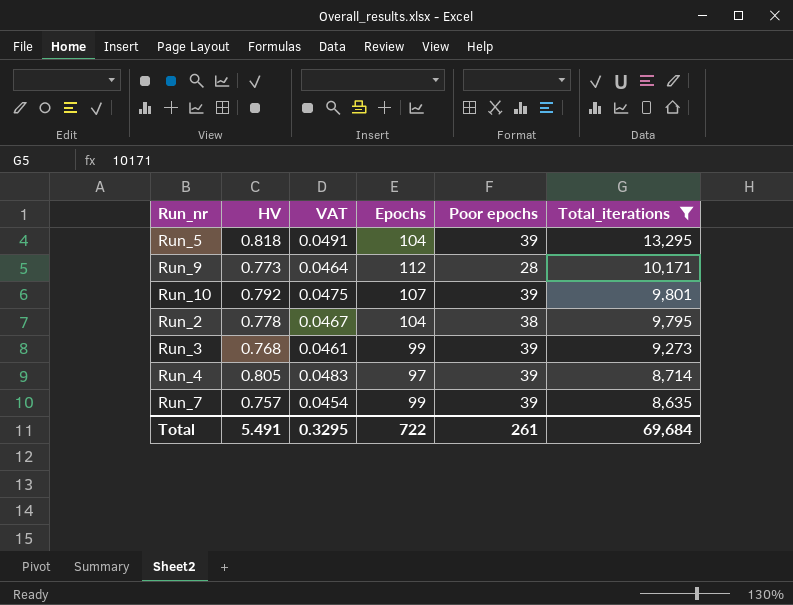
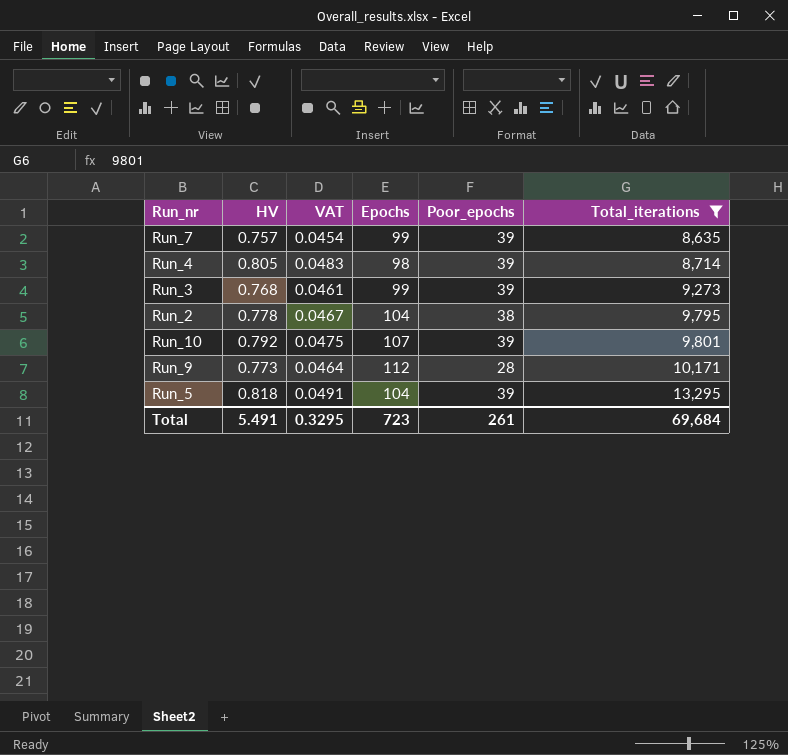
row order: Total_iterations descending -> Total_iterations ascending
column name: Poor epochs -> Poor_epochs
Run_4 | Epochs: 97 -> 98
Total | Epochs: 722 -> 723

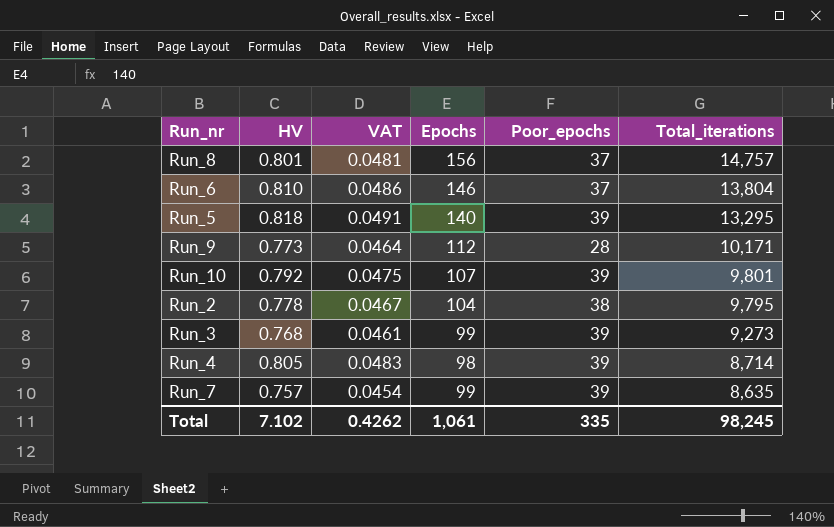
filter: Total_iterations <= 13,295 -> none
row order: Total_iterations ascending -> Total_iterations descending
Run_5 | Epochs: 104 -> 140
Total | HV: 5.491 -> 7.102
Total | VAT: 0.3295 -> 0.4262
Total | Epochs: 723 -> 1,061
Total | Poor_epochs: 261 -> 335
Total | Total_iterations: 69,684 -> 98,245

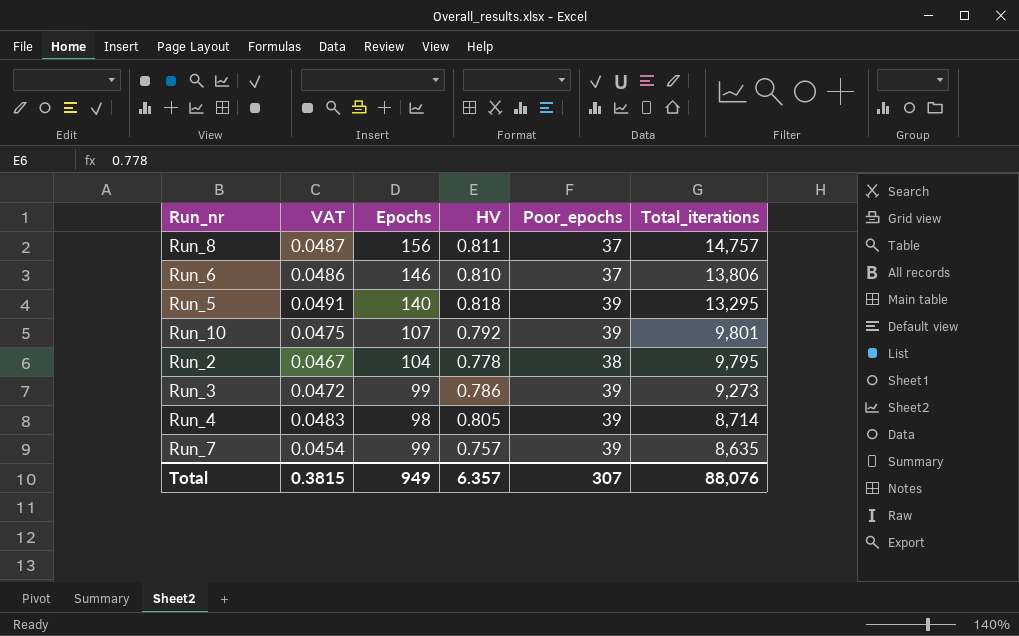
column HV | position: 2 -> 4
row Run_9: 0.773 | 0.0464 | 112 | 28 | 10,171 -> none
Run_8 | VAT: 0.0481 -> 0.0487
Run_8 | HV: 0.801 -> 0.811
Run_6 | Total_iterations: 13,804 -> 13,806
Run_3 | VAT: 0.0461 -> 0.0472
Run_3 | HV: 0.768 -> 0.786
Total | VAT: 0.4262 -> 0.3815
Total | Epochs: 1,061 -> 949
Total | HV: 7.102 -> 6.357
Total | Poor_epochs: 335 -> 307
Total | Total_iterations: 98,245 -> 88,076

